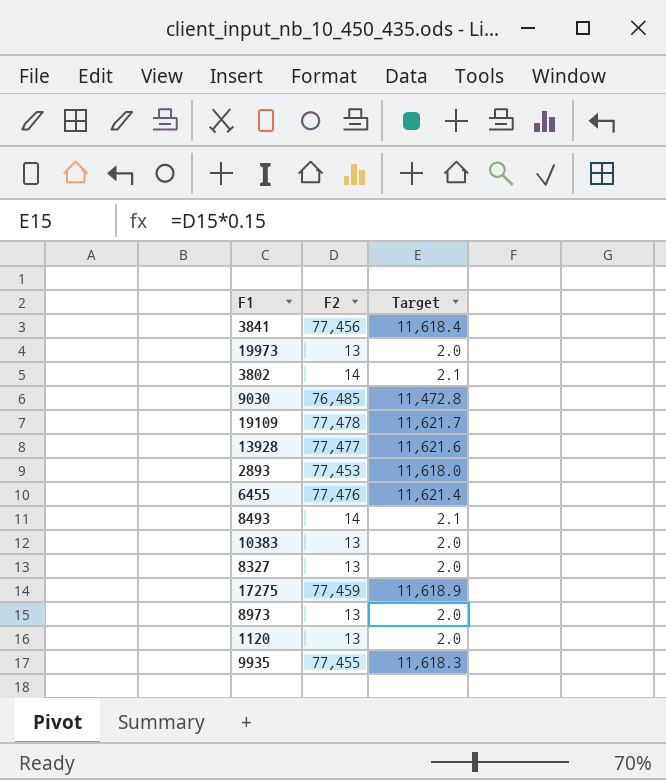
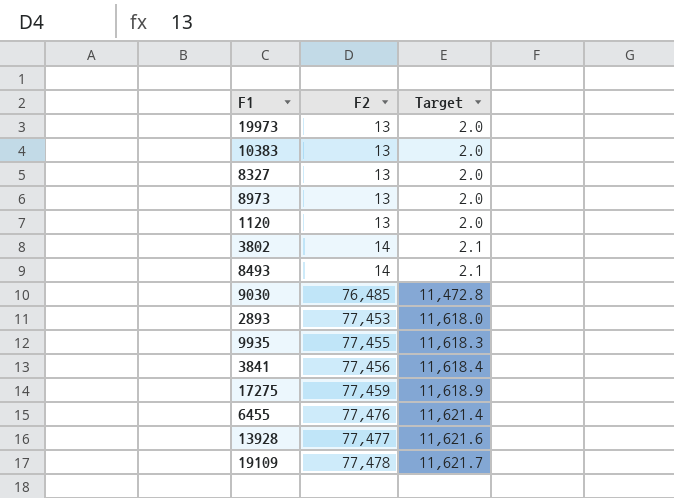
row order: none -> F2 ascending

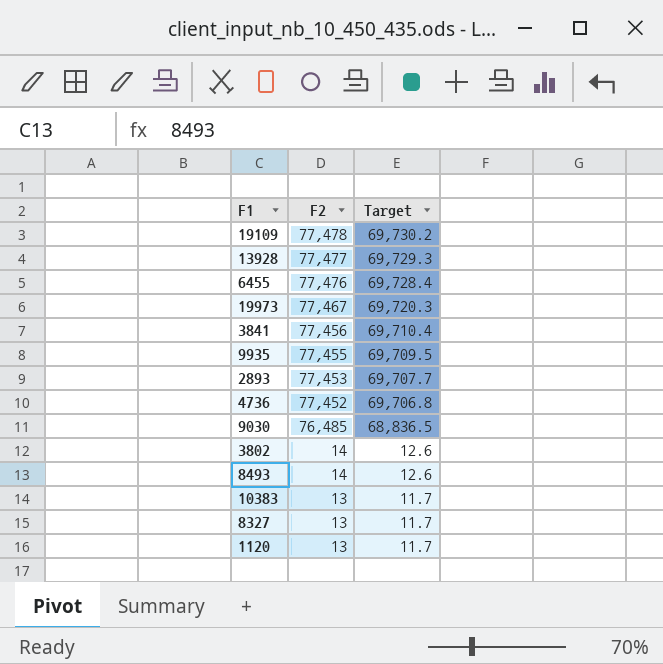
row order: F2 ascending -> F2 descending
column Target | formula: [F2] * 0.15 -> [F2] * 0.9
row 8973: 13 | 2.0 -> none
row 17275: 77,459 | 11,618.9 -> none
19973 | F2: 13 -> 77,467
row 4736: none -> 77,452 | 69,706.8

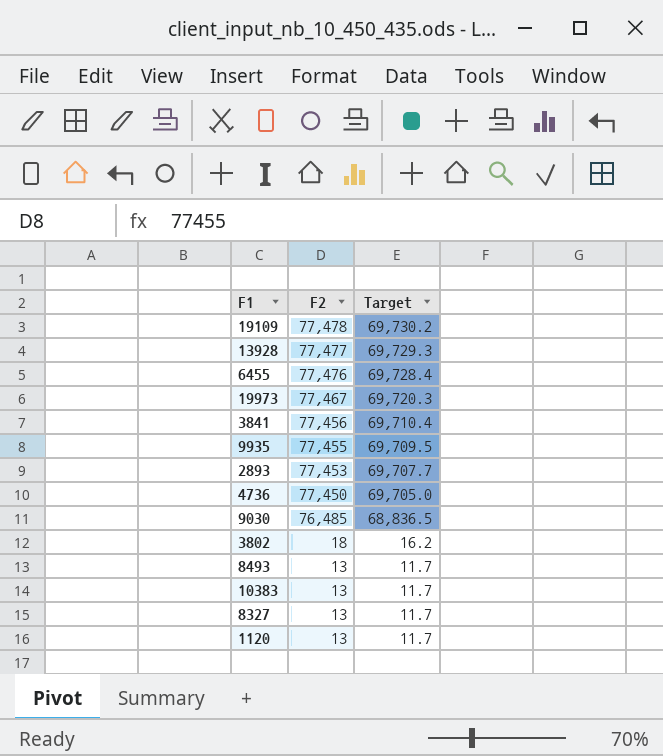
4736 | F2: 77,452 -> 77,450
4736 | Target: 69,706.8 -> 69,705.0
3802 | F2: 14 -> 18
3802 | Target: 12.6 -> 16.2
8493 | F2: 14 -> 13
8493 | Target: 12.6 -> 11.7

